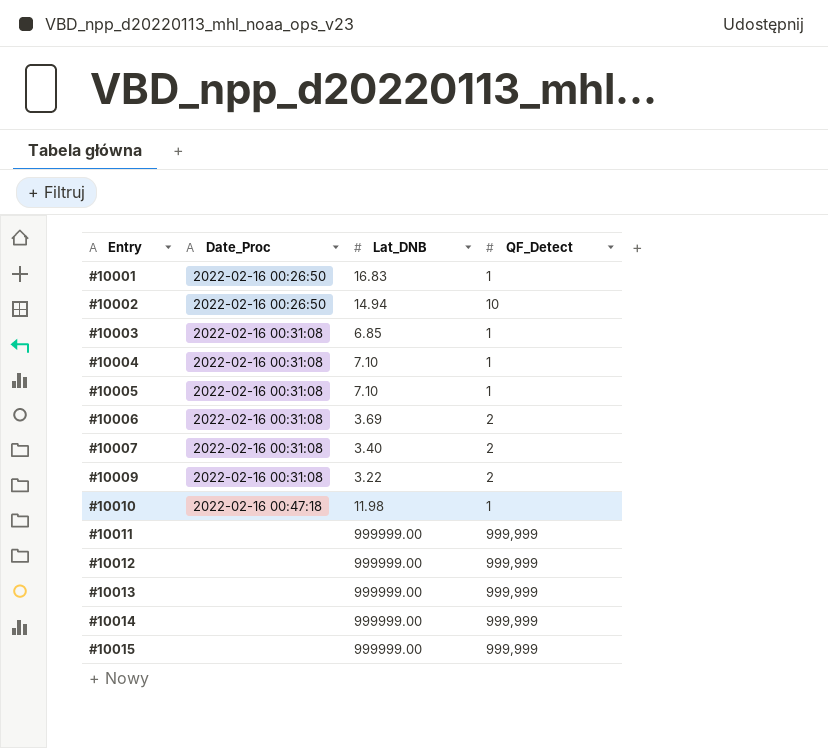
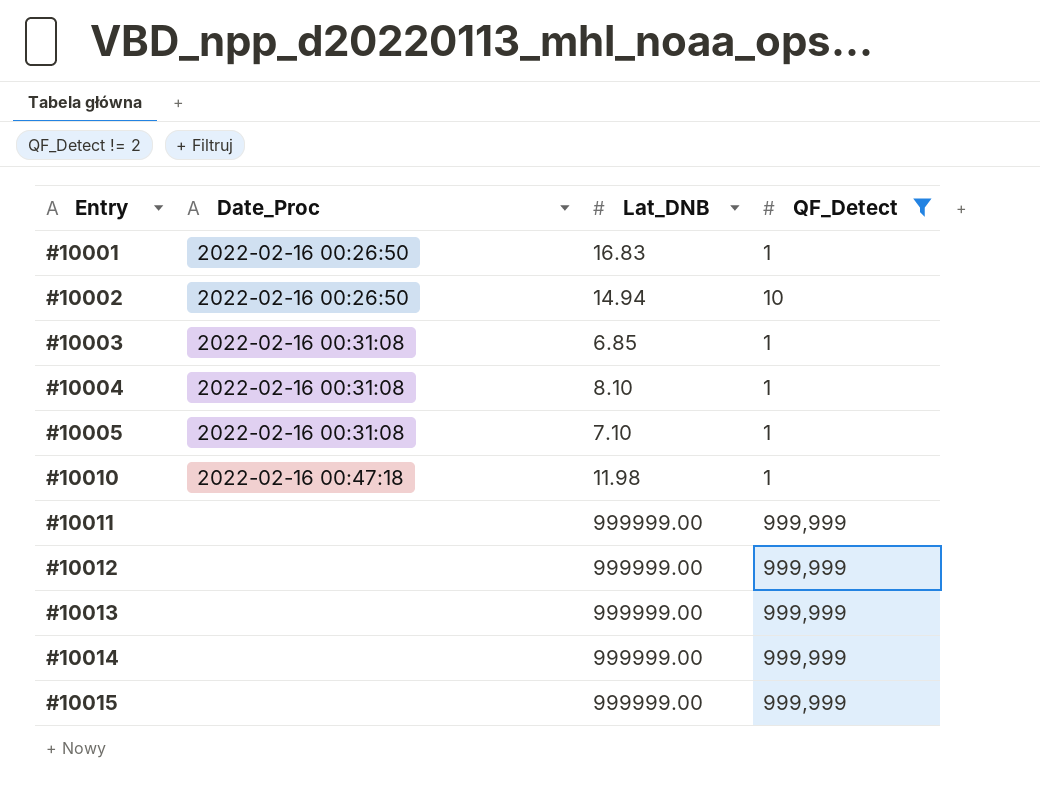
filter: none -> QF_Detect != 2
#10004 | Lat_DNB: 7.10 -> 8.10

